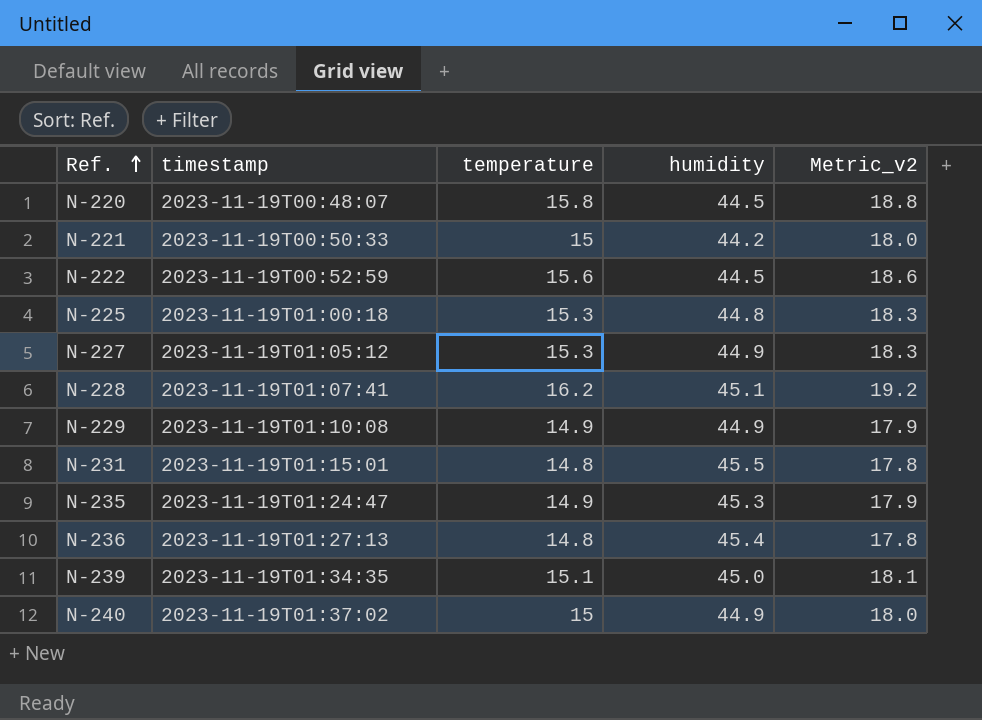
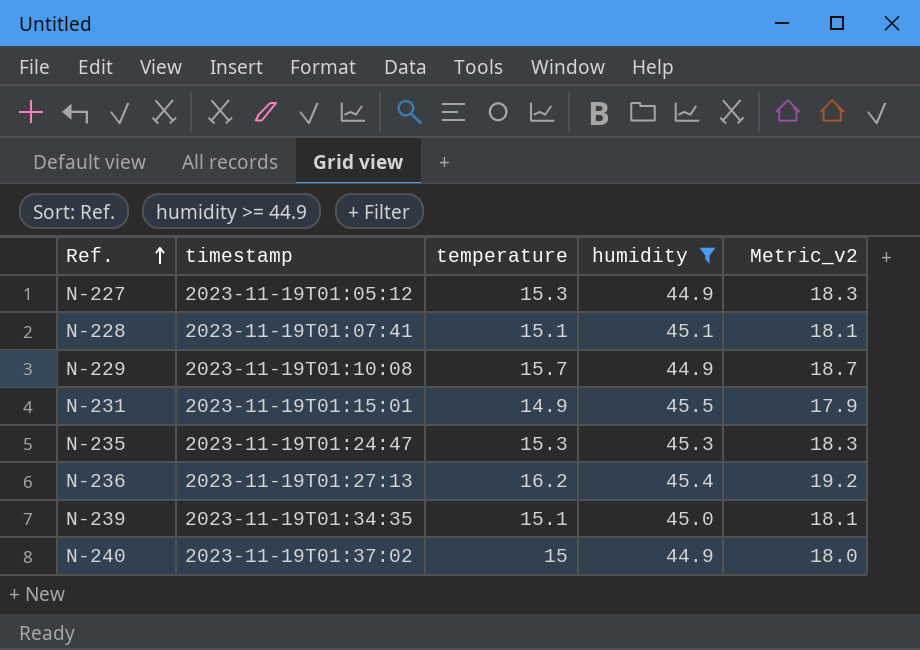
filter: none -> humidity >= 44.9
N-228 | temperature: 16.2 -> 15.1
N-228 | Metric_v2: 19.2 -> 18.1
N-229 | temperature: 14.9 -> 15.7
N-229 | Metric_v2: 17.9 -> 18.7
N-231 | temperature: 14.8 -> 14.9
N-231 | Metric_v2: 17.8 -> 17.9
N-235 | temperature: 14.9 -> 15.3
N-235 | Metric_v2: 17.9 -> 18.3
N-236 | temperature: 14.8 -> 16.2
N-236 | Metric_v2: 17.8 -> 19.2

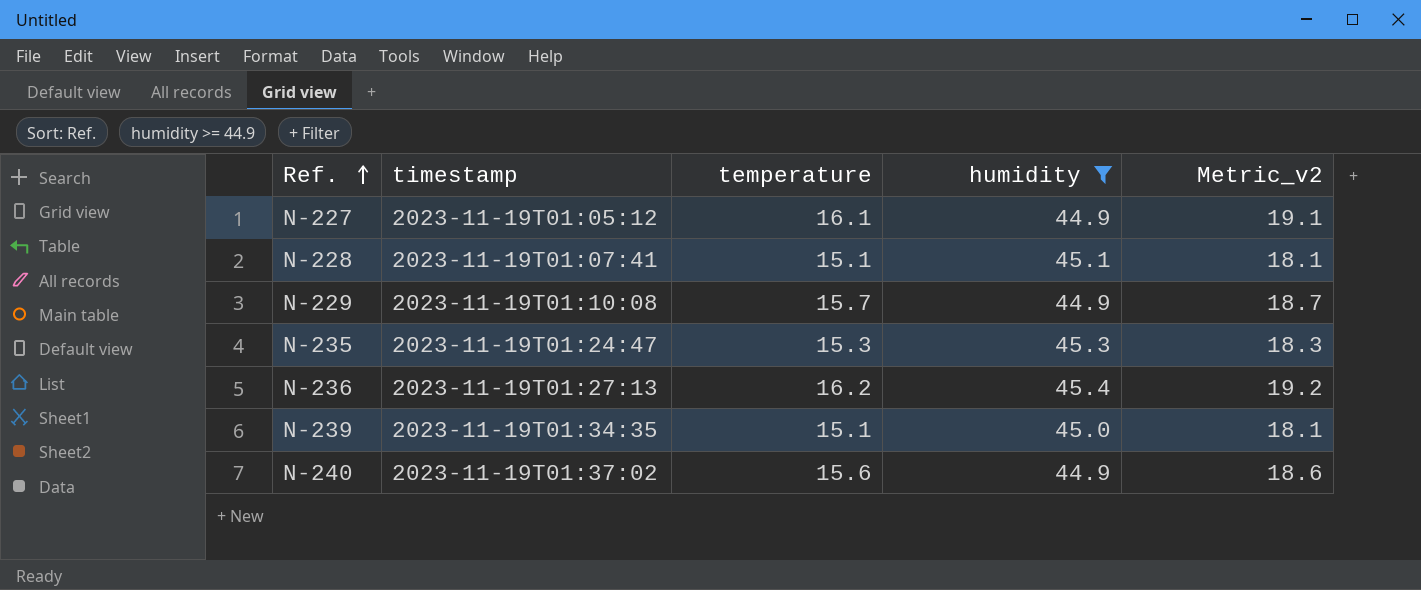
row N-231: 2023-11-19T01:15:01 | 14.9 | 45.5 | 17.9 -> none
N-227 | temperature: 15.3 -> 16.1
N-227 | Metric_v2: 18.3 -> 19.1
N-240 | temperature: 15 -> 15.6
N-240 | Metric_v2: 18.0 -> 18.6

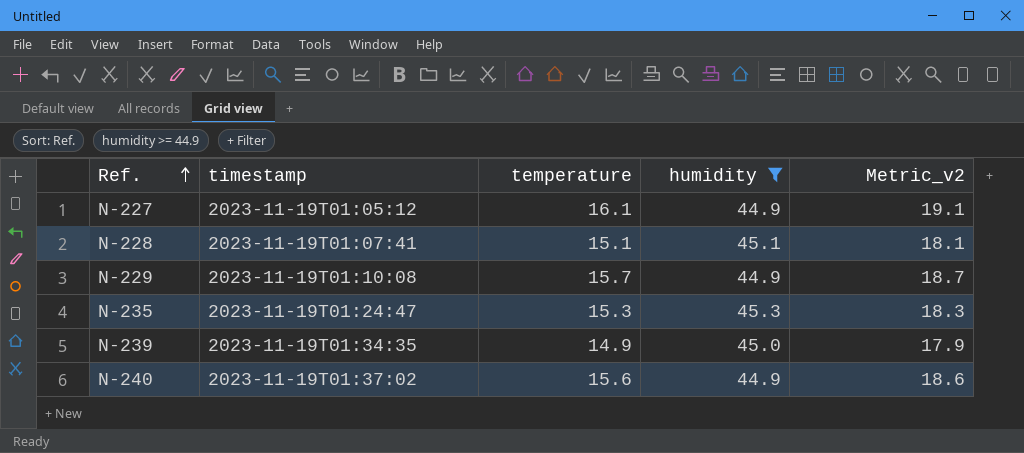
row N-236: 2023-11-19T01:27:13 | 16.2 | 45.4 | 19.2 -> none
N-239 | temperature: 15.1 -> 14.9
N-239 | Metric_v2: 18.1 -> 17.9

